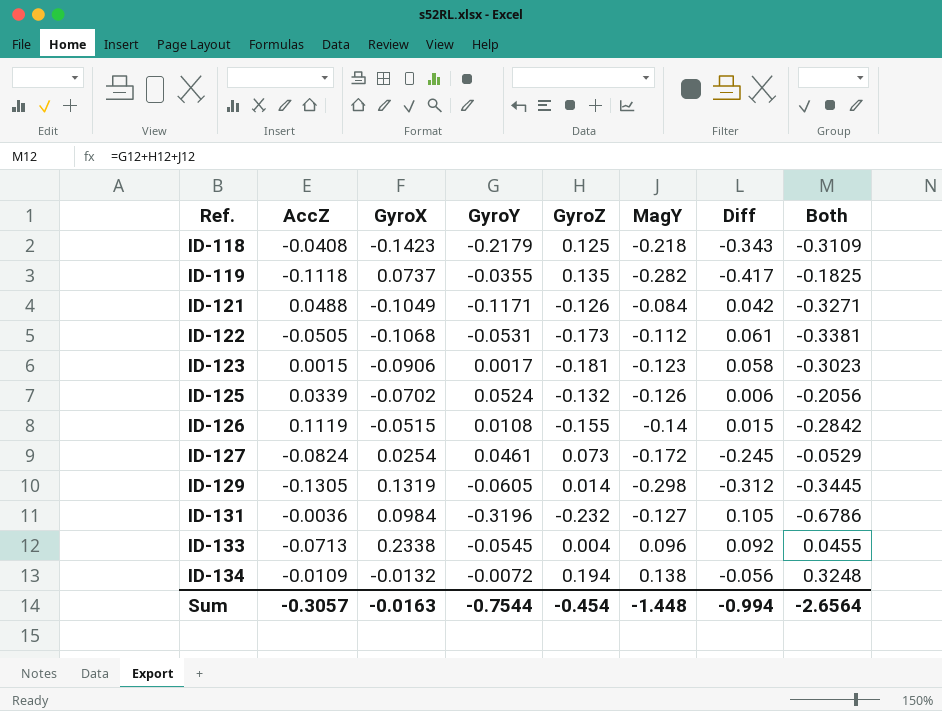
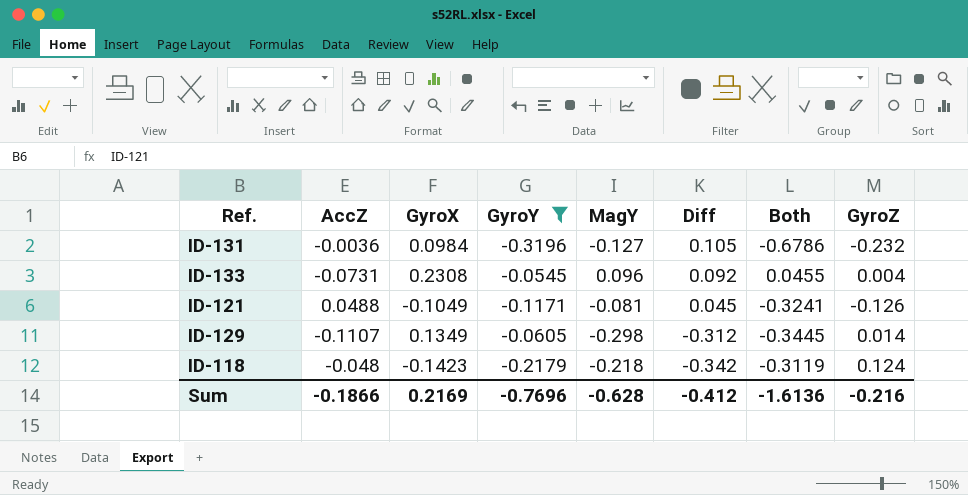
filter: none -> GyroY <= -0.0545
row order: Ref. ascending -> Diff descending
column GyroZ | position: 5 -> 8
ID-133 | AccZ: -0.0713 -> -0.0731
ID-133 | GyroX: 0.2338 -> 0.2308
ID-121 | MagY: -0.084 -> -0.081
ID-121 | Diff: 0.042 -> 0.045
ID-121 | Both: -0.3271 -> -0.3241
ID-129 | AccZ: -0.1305 -> -0.1107
ID-129 | GyroX: 0.1319 -> 0.1349
ID-118 | AccZ: -0.0408 -> -0.048
ID-118 | Diff: -0.343 -> -0.342
ID-118 | Both: -0.3109 -> -0.3119
ID-118 | GyroZ: 0.125 -> 0.124
Sum | AccZ: -0.3057 -> -0.1866
Sum | GyroX: -0.0163 -> 0.2169
Sum | GyroY: -0.7544 -> -0.7696
Sum | MagY: -1.448 -> -0.628
Sum | Diff: -0.994 -> -0.412
Sum | Both: -2.6564 -> -1.6136
Sum | GyroZ: -0.454 -> -0.216

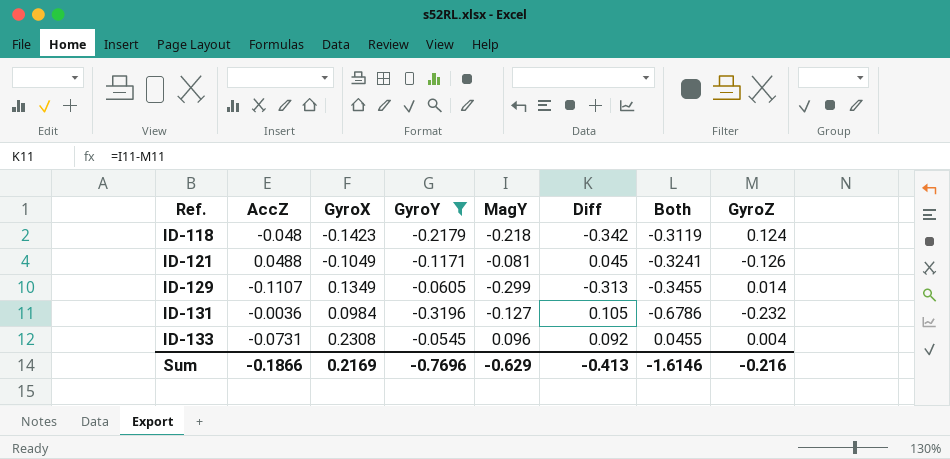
row order: Diff descending -> Ref. ascending
ID-129 | MagY: -0.298 -> -0.299
ID-129 | Diff: -0.312 -> -0.313
ID-129 | Both: -0.3445 -> -0.3455
Sum | MagY: -0.628 -> -0.629
Sum | Diff: -0.412 -> -0.413
Sum | Both: -1.6136 -> -1.6146

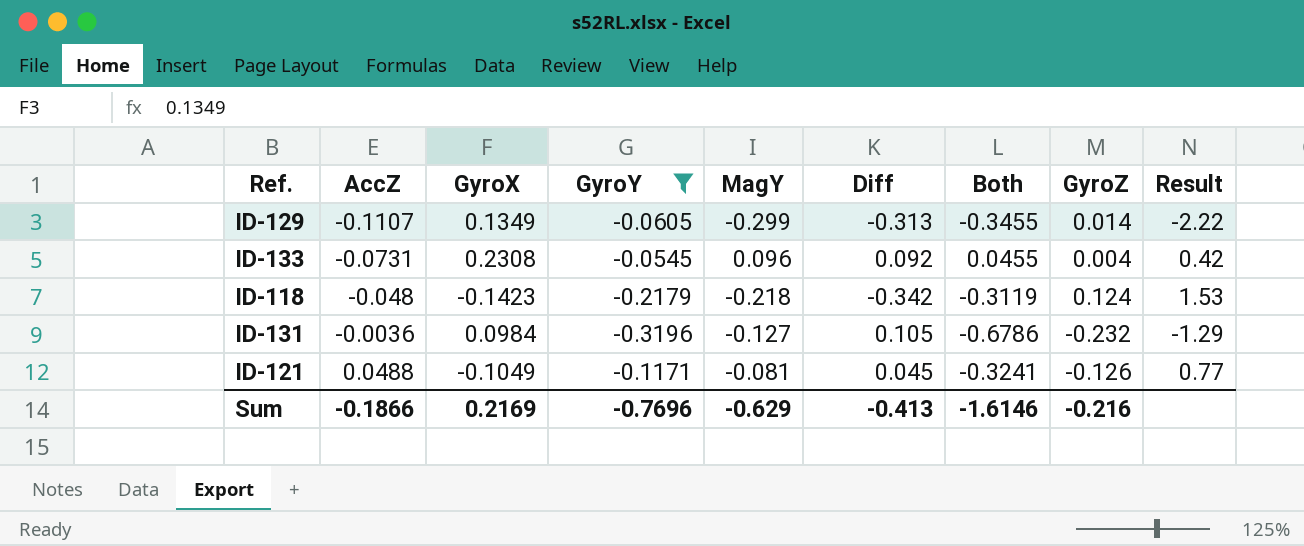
row order: Ref. ascending -> AccZ ascending
column Result | formula: none -> [MagY] / [GyroX]

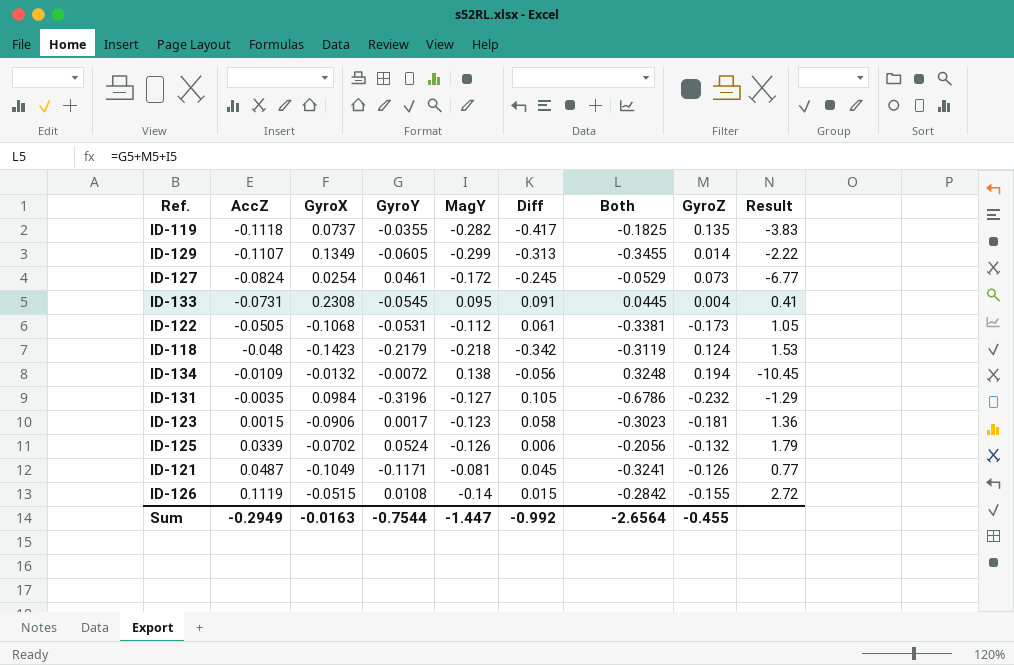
filter: GyroY <= -0.0545 -> none
ID-133 | MagY: 0.096 -> 0.095
ID-133 | Diff: 0.092 -> 0.091
ID-133 | Both: 0.0455 -> 0.0445
ID-133 | Result: 0.42 -> 0.41
ID-131 | AccZ: -0.0036 -> -0.0035
ID-121 | AccZ: 0.0488 -> 0.0487
Sum | AccZ: -0.1866 -> -0.2949
Sum | GyroX: 0.2169 -> -0.0163
Sum | GyroY: -0.7696 -> -0.7544
Sum | MagY: -0.629 -> -1.447
Sum | Diff: -0.413 -> -0.992
Sum | Both: -1.6146 -> -2.6564
Sum | GyroZ: -0.216 -> -0.455

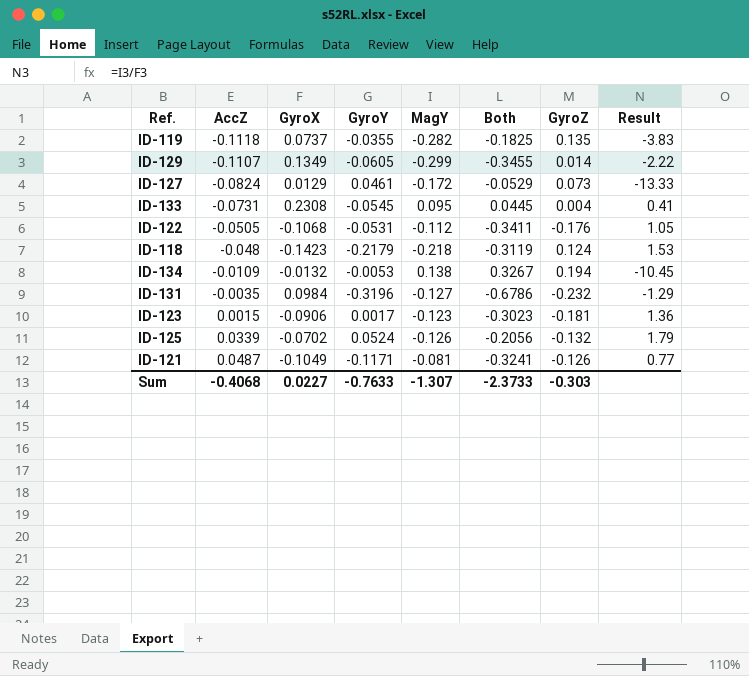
column Diff | formula: [MagY] - [GyroZ] -> none
row ID-126: 0.1119 | -0.0515 | 0.0108 | -0.14 | 0.015 | -0.2842 | -0.155 | 2.72 -> none
ID-127 | GyroX: 0.0254 -> 0.0129
ID-127 | Result: -6.77 -> -13.33
ID-122 | Both: -0.3381 -> -0.3411
ID-122 | GyroZ: -0.173 -> -0.176
ID-134 | GyroY: -0.0072 -> -0.0053
ID-134 | Both: 0.3248 -> 0.3267
Sum | AccZ: -0.2949 -> -0.4068
Sum | GyroX: -0.0163 -> 0.0227
Sum | GyroY: -0.7544 -> -0.7633
Sum | MagY: -1.447 -> -1.307
Sum | Both: -2.6564 -> -2.3733
Sum | GyroZ: -0.455 -> -0.303

